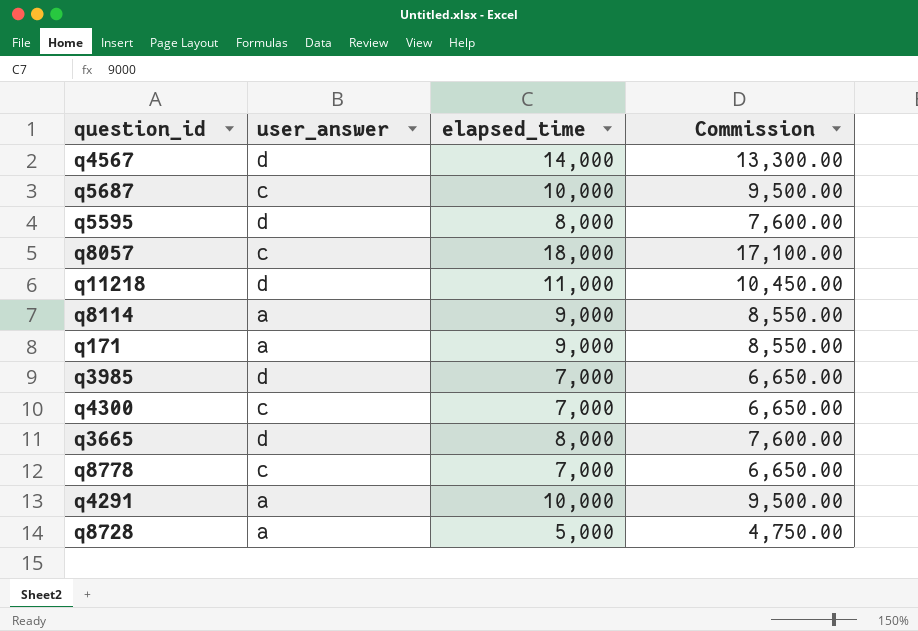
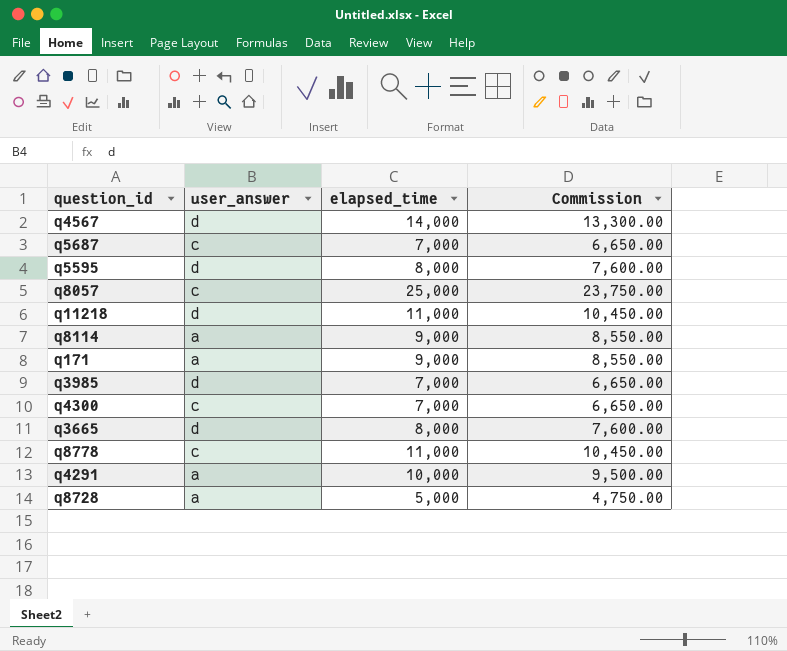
q5687 | elapsed_time: 10,000 -> 7,000
q5687 | Commission: 9,500.00 -> 6,650.00
q8057 | elapsed_time: 18,000 -> 25,000
q8057 | Commission: 17,100.00 -> 23,750.00
q8778 | elapsed_time: 7,000 -> 11,000
q8778 | Commission: 6,650.00 -> 10,450.00

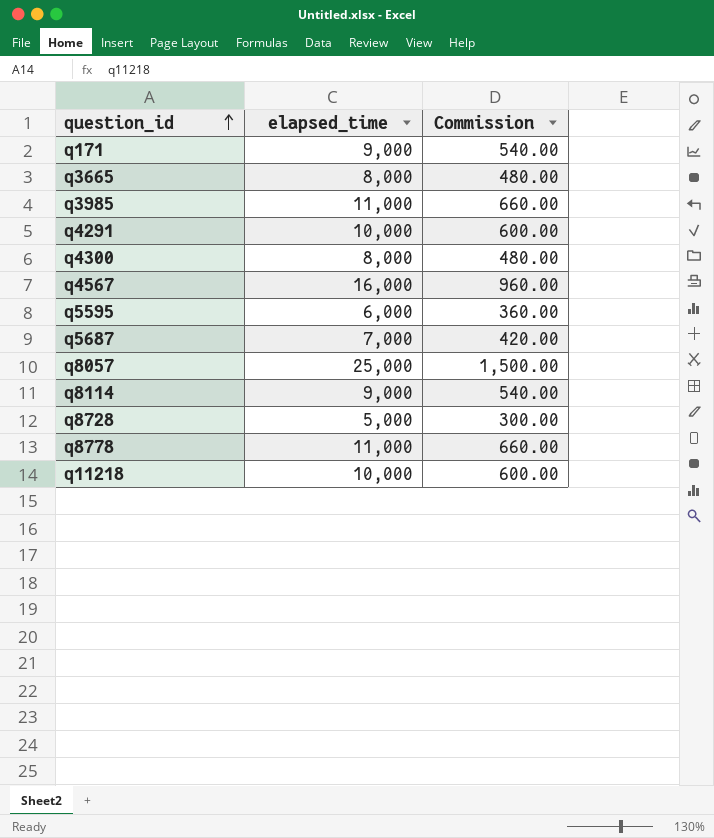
row order: none -> question_id ascending
column user_answer | position: 2 -> none
column Commission | formula: [elapsed_time] * 0.95 -> [elapsed_time] * 0.06
q3985 | elapsed_time: 7,000 -> 11,000
q4300 | elapsed_time: 7,000 -> 8,000
q4567 | elapsed_time: 14,000 -> 16,000
q5595 | elapsed_time: 8,000 -> 6,000
q11218 | elapsed_time: 11,000 -> 10,000

